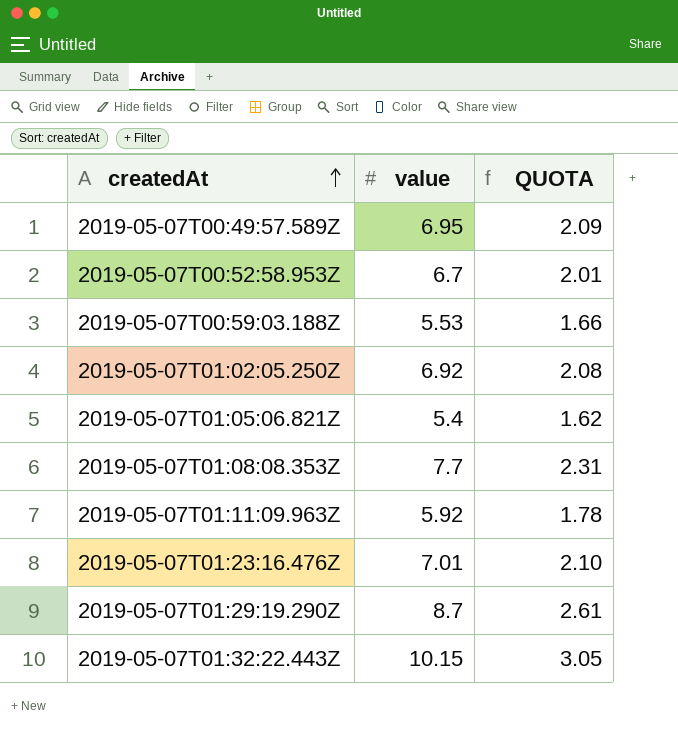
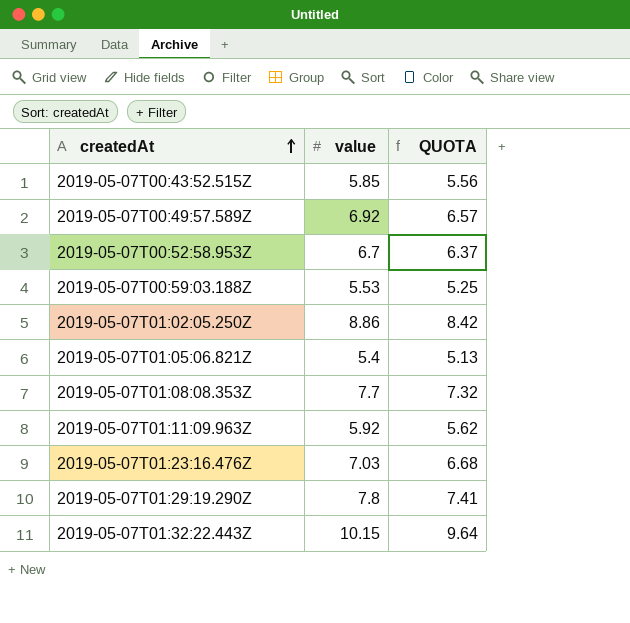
column QUOTA | formula: [value] * 0.3 -> [value] * 0.95
row 2019-05-07T00:43:52.515Z: none -> 5.85 | 5.56
2019-05-07T00:49:57.589Z | value: 6.95 -> 6.92
2019-05-07T01:02:05.250Z | value: 6.92 -> 8.86
2019-05-07T01:23:16.476Z | value: 7.01 -> 7.03
2019-05-07T01:29:19.290Z | value: 8.7 -> 7.8

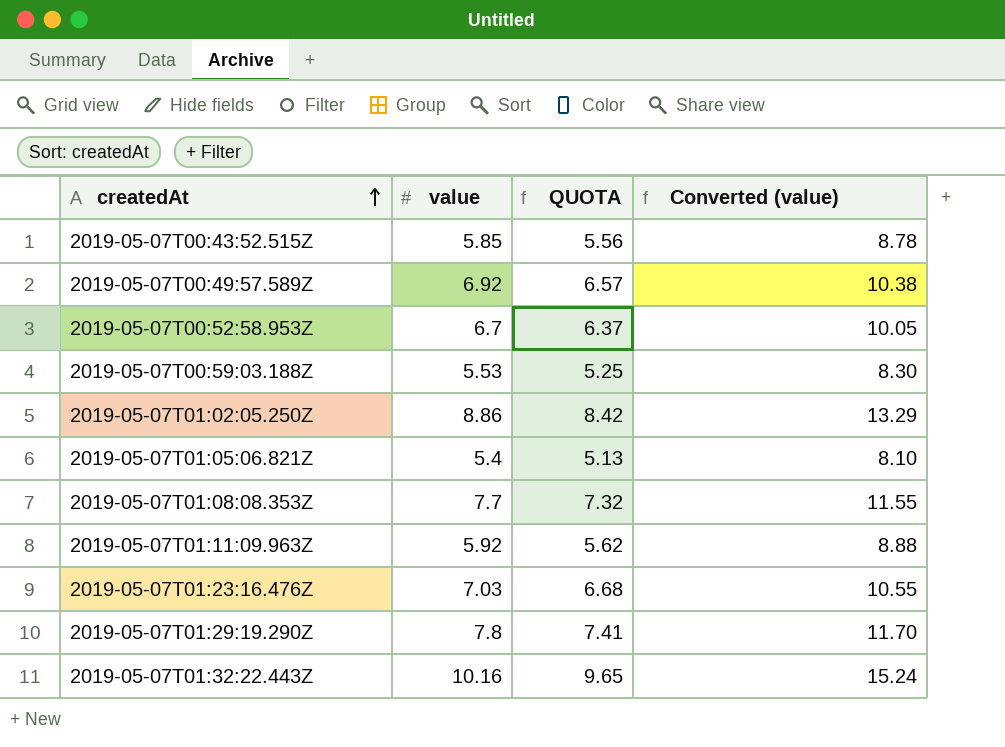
column Converted (value) | formula: none -> [value] * 1.5
2019-05-07T01:32:22.443Z | value: 10.15 -> 10.16
2019-05-07T01:32:22.443Z | QUOTA: 9.64 -> 9.65

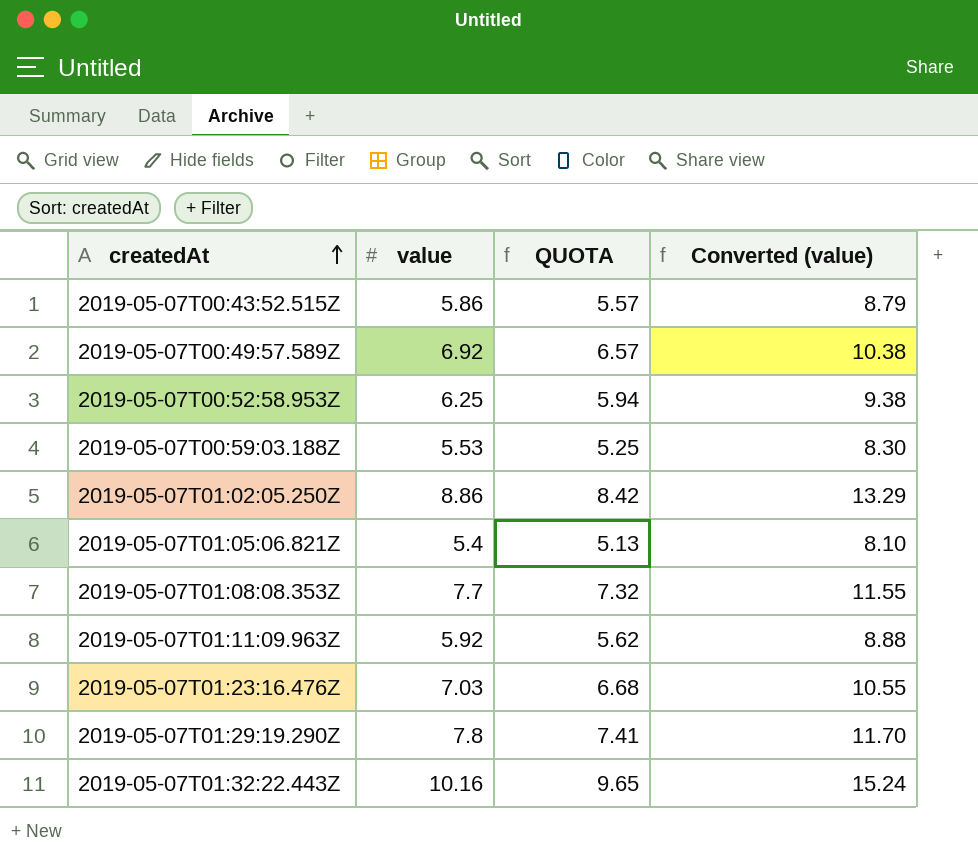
2019-05-07T00:43:52.515Z | value: 5.85 -> 5.86
2019-05-07T00:43:52.515Z | QUOTA: 5.56 -> 5.57
2019-05-07T00:43:52.515Z | Converted (value): 8.78 -> 8.79
2019-05-07T00:52:58.953Z | value: 6.7 -> 6.25
2019-05-07T00:52:58.953Z | QUOTA: 6.37 -> 5.94
2019-05-07T00:52:58.953Z | Converted (value): 10.05 -> 9.38

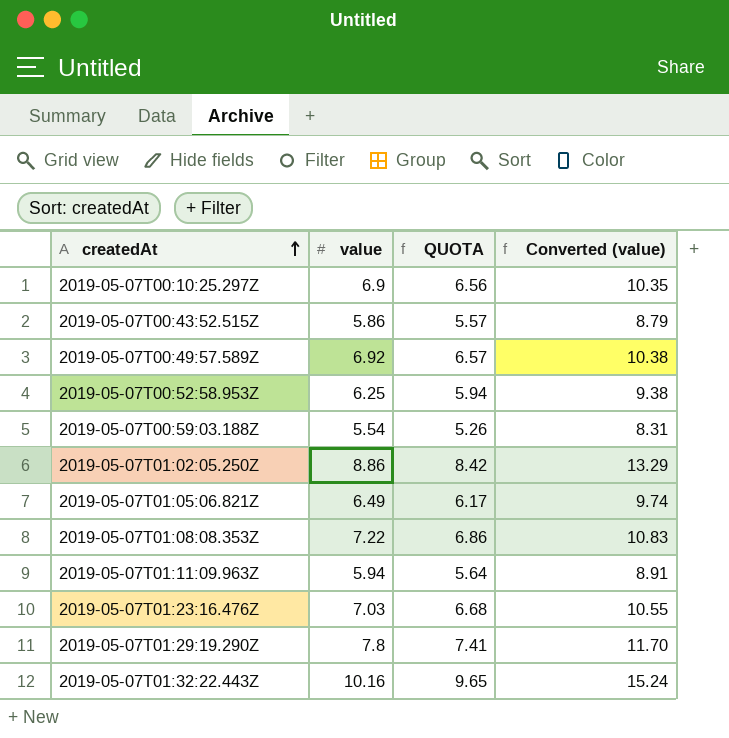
row 2019-05-07T00:10:25.297Z: none -> 6.9 | 6.56 | 10.35
2019-05-07T00:59:03.188Z | value: 5.53 -> 5.54
2019-05-07T00:59:03.188Z | QUOTA: 5.25 -> 5.26
2019-05-07T00:59:03.188Z | Converted (value): 8.30 -> 8.31
2019-05-07T01:05:06.821Z | value: 5.4 -> 6.49
2019-05-07T01:05:06.821Z | QUOTA: 5.13 -> 6.17
2019-05-07T01:05:06.821Z | Converted (value): 8.10 -> 9.74
2019-05-07T01:08:08.353Z | value: 7.7 -> 7.22
2019-05-07T01:08:08.353Z | QUOTA: 7.32 -> 6.86
2019-05-07T01:08:08.353Z | Converted (value): 11.55 -> 10.83
2019-05-07T01:11:09.963Z | value: 5.92 -> 5.94
2019-05-07T01:11:09.963Z | QUOTA: 5.62 -> 5.64
2019-05-07T01:11:09.963Z | Converted (value): 8.88 -> 8.91

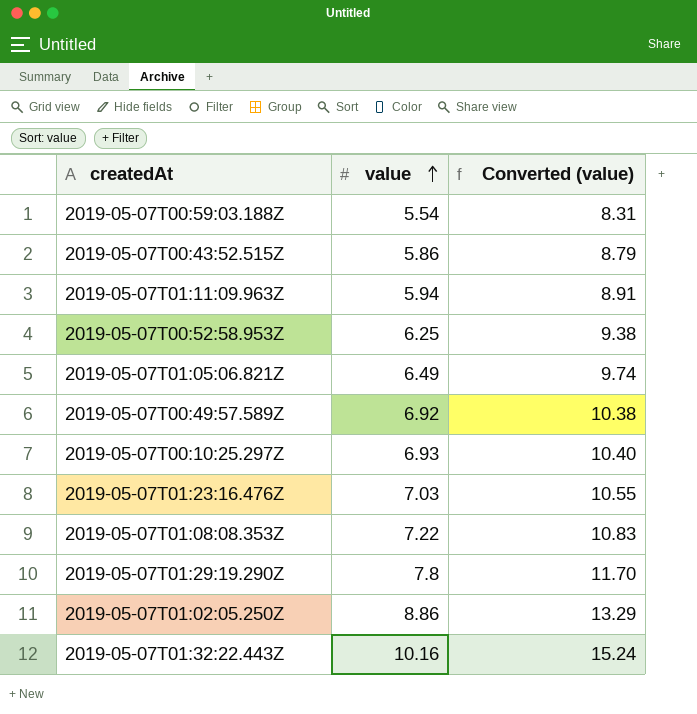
row order: createdAt ascending -> value ascending
column QUOTA | formula: [value] * 0.95 -> none
2019-05-07T00:10:25.297Z | value: 6.9 -> 6.93
2019-05-07T00:10:25.297Z | Converted (value): 10.35 -> 10.40

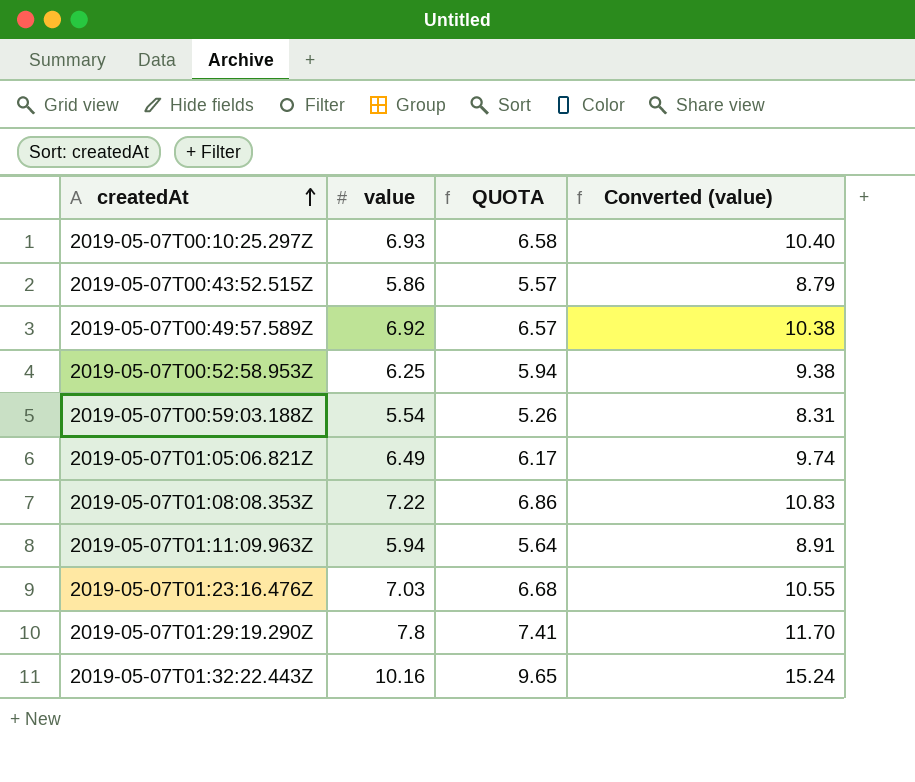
row order: value ascending -> createdAt ascending
column QUOTA | formula: none -> [value] * 0.95
row 2019-05-07T01:02:05.250Z: 8.86 | 13.29 -> none

